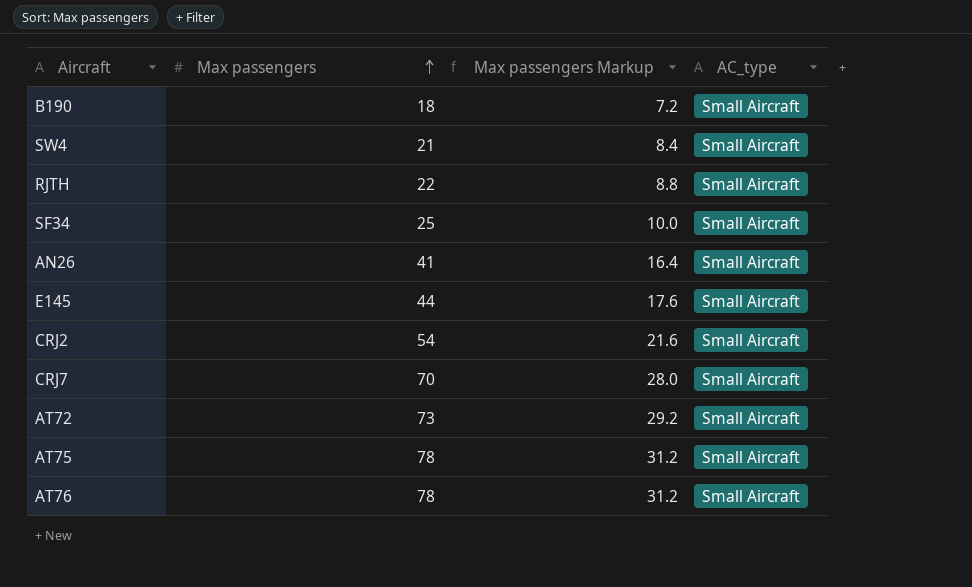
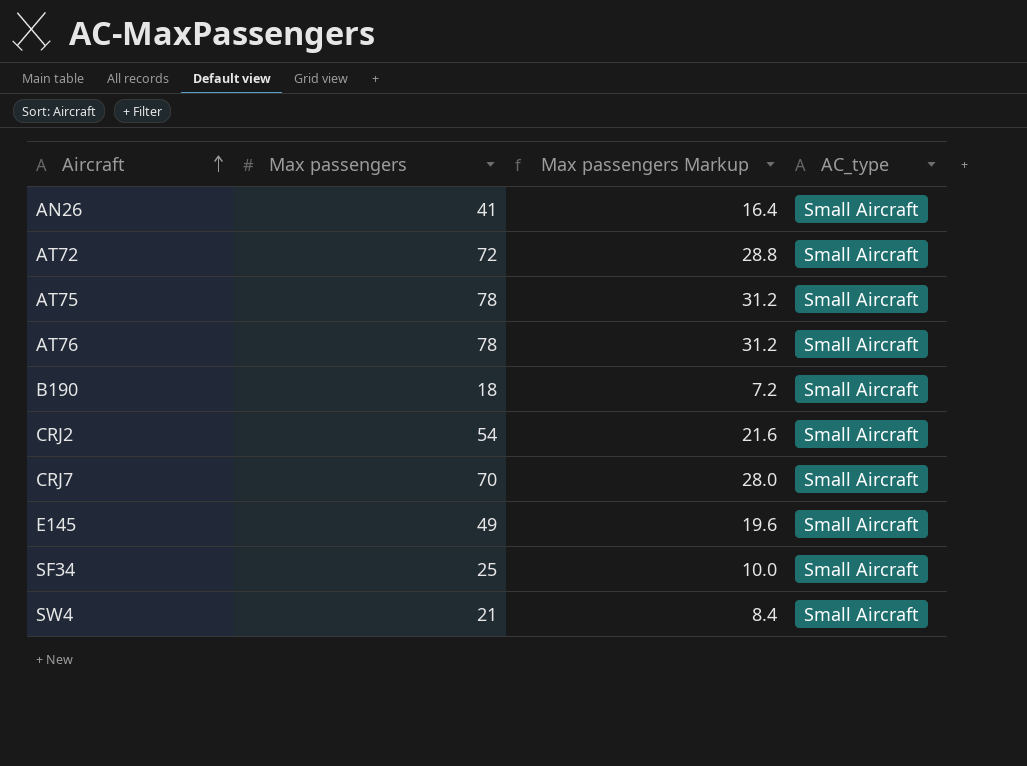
row order: Max passengers ascending -> Aircraft ascending
row RJTH: 22 | 8.8 | Small Aircraft -> none
AT72 | Max passengers: 73 -> 72
AT72 | Max passengers Markup: 29.2 -> 28.8
E145 | Max passengers: 44 -> 49
E145 | Max passengers Markup: 17.6 -> 19.6

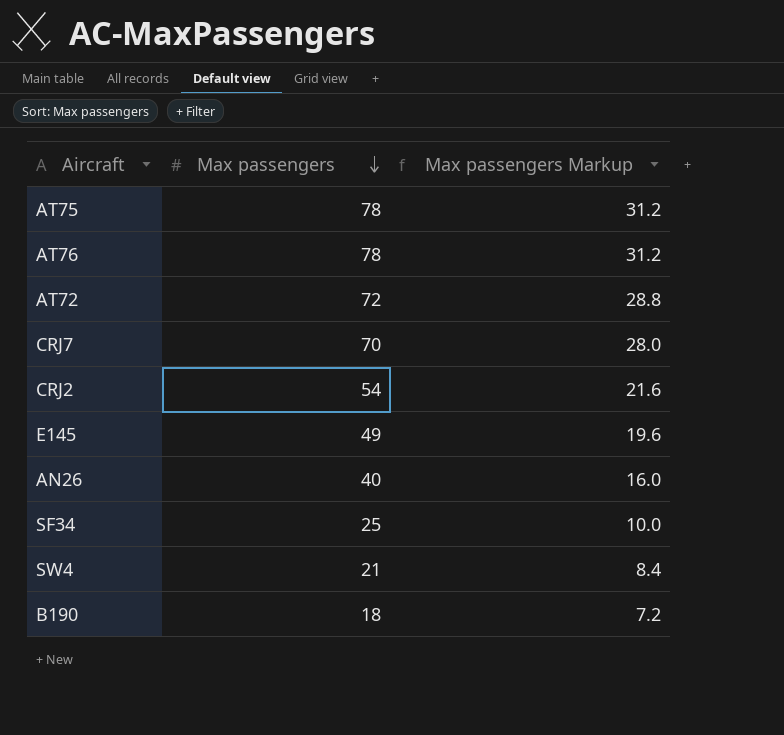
row order: Aircraft ascending -> Max passengers descending
column AC_type | position: 4 -> none
AN26 | Max passengers: 41 -> 40
AN26 | Max passengers Markup: 16.4 -> 16.0

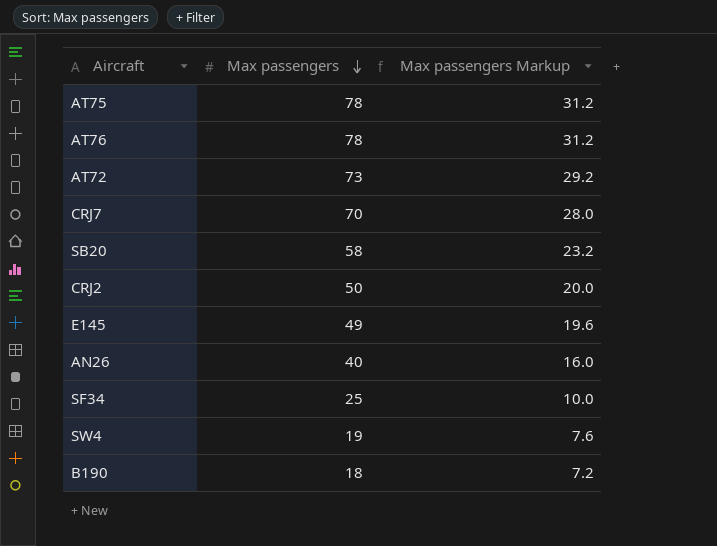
AT72 | Max passengers: 72 -> 73
AT72 | Max passengers Markup: 28.8 -> 29.2
row SB20: none -> 58 | 23.2
CRJ2 | Max passengers: 54 -> 50
CRJ2 | Max passengers Markup: 21.6 -> 20.0
SW4 | Max passengers: 21 -> 19
SW4 | Max passengers Markup: 8.4 -> 7.6

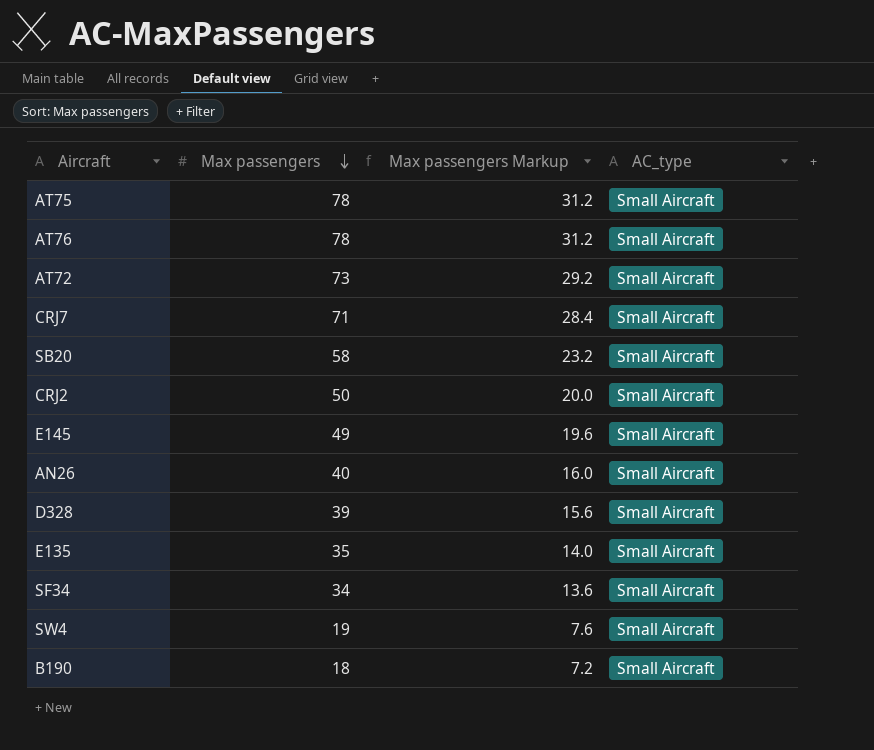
column AC_type | position: none -> 4
CRJ7 | Max passengers: 70 -> 71
CRJ7 | Max passengers Markup: 28.0 -> 28.4
row D328: none -> 39 | 15.6 | Small Aircraft
row E135: none -> 35 | 14.0 | Small Aircraft
SF34 | Max passengers: 25 -> 34
SF34 | Max passengers Markup: 10.0 -> 13.6

